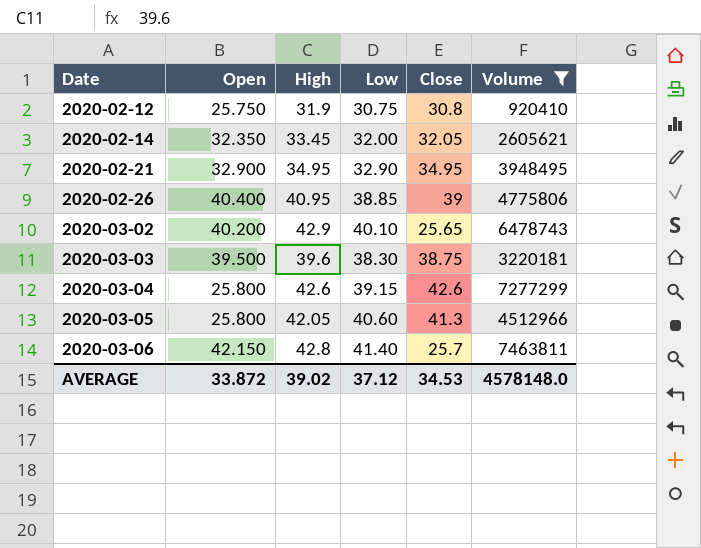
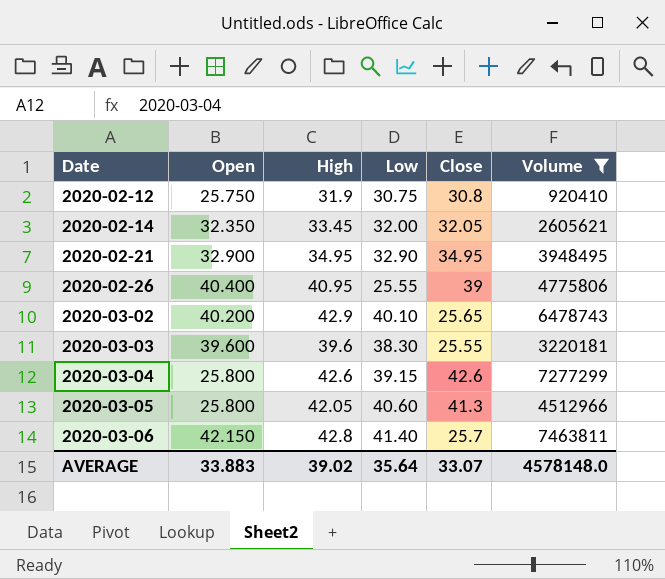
2020-02-26 | Low: 38.85 -> 25.55
2020-03-03 | Open: 39.500 -> 39.600
2020-03-03 | Close: 38.75 -> 25.55
AVERAGE | Open: 33.872 -> 33.883
AVERAGE | Low: 37.12 -> 35.64
AVERAGE | Close: 34.53 -> 33.07

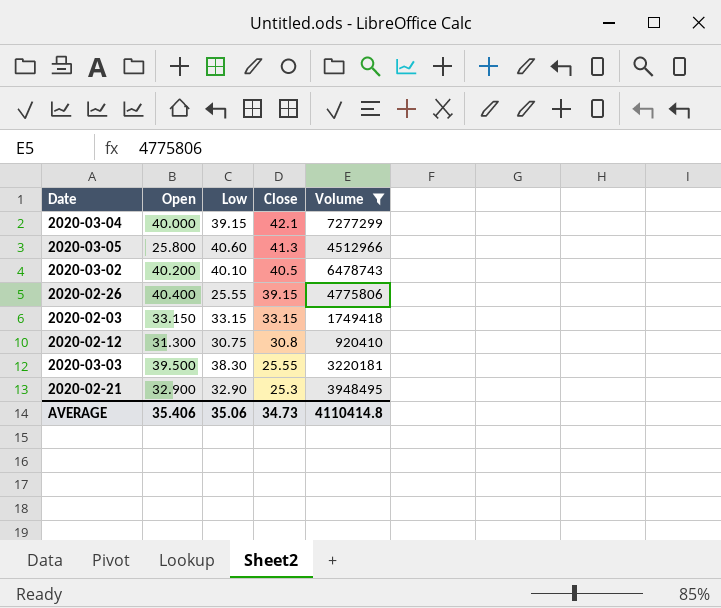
row order: Date ascending -> Close descending
column High | position: 3 -> none
row 2020-02-14: 32.350 | 33.45 | 32.00 | 32.05 | 2605621 -> none
row 2020-03-06: 42.150 | 42.8 | 41.40 | 25.7 | 7463811 -> none
2020-03-04 | Open: 25.800 -> 40.000
2020-03-04 | Close: 42.6 -> 42.1
2020-03-02 | Close: 25.65 -> 40.5
2020-02-26 | Close: 39 -> 39.15
row 2020-02-03: none -> 33.150 | 33.15 | 33.15 | 1749418
2020-02-12 | Open: 25.750 -> 31.300
2020-03-03 | Open: 39.600 -> 39.500
2020-02-21 | Close: 34.95 -> 25.3
AVERAGE | Open: 33.883 -> 35.406
AVERAGE | Low: 35.64 -> 35.06
AVERAGE | Close: 33.07 -> 34.73
AVERAGE | Volume: 4578148.0 -> 4110414.8

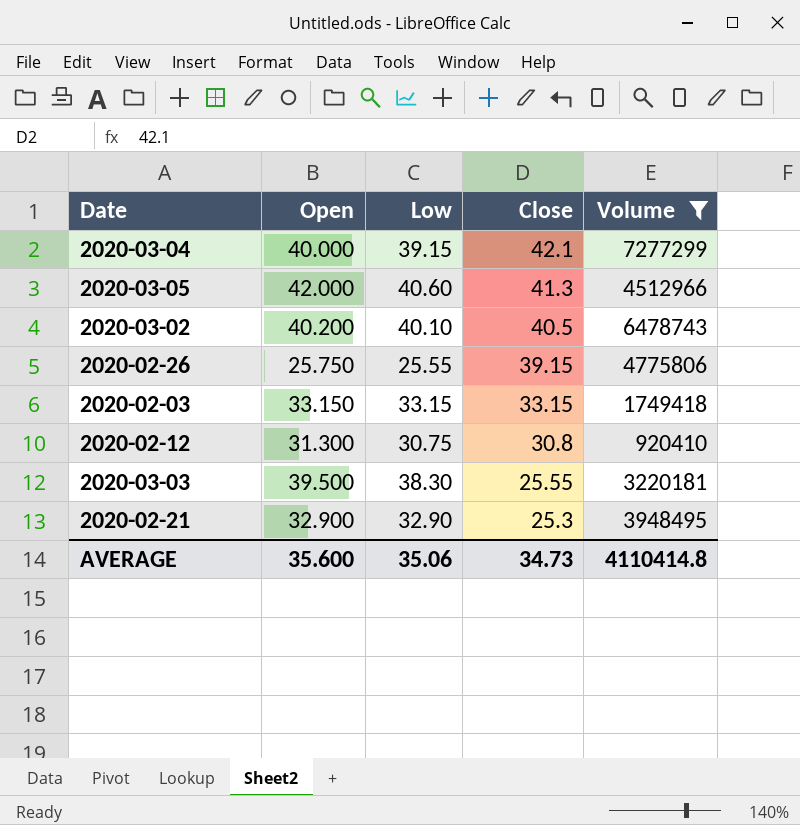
2020-03-05 | Open: 25.800 -> 42.000
2020-02-26 | Open: 40.400 -> 25.750
AVERAGE | Open: 35.406 -> 35.600

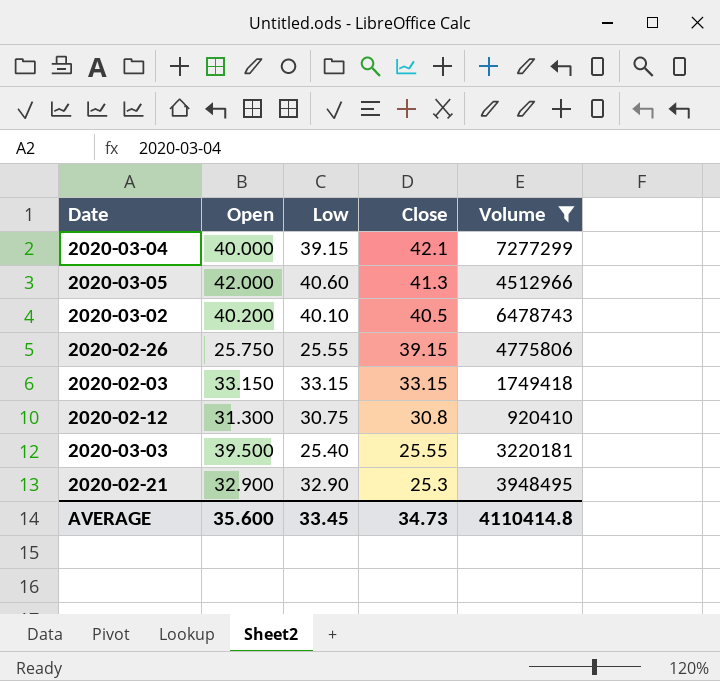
2020-03-03 | Low: 38.30 -> 25.40
AVERAGE | Low: 35.06 -> 33.45

